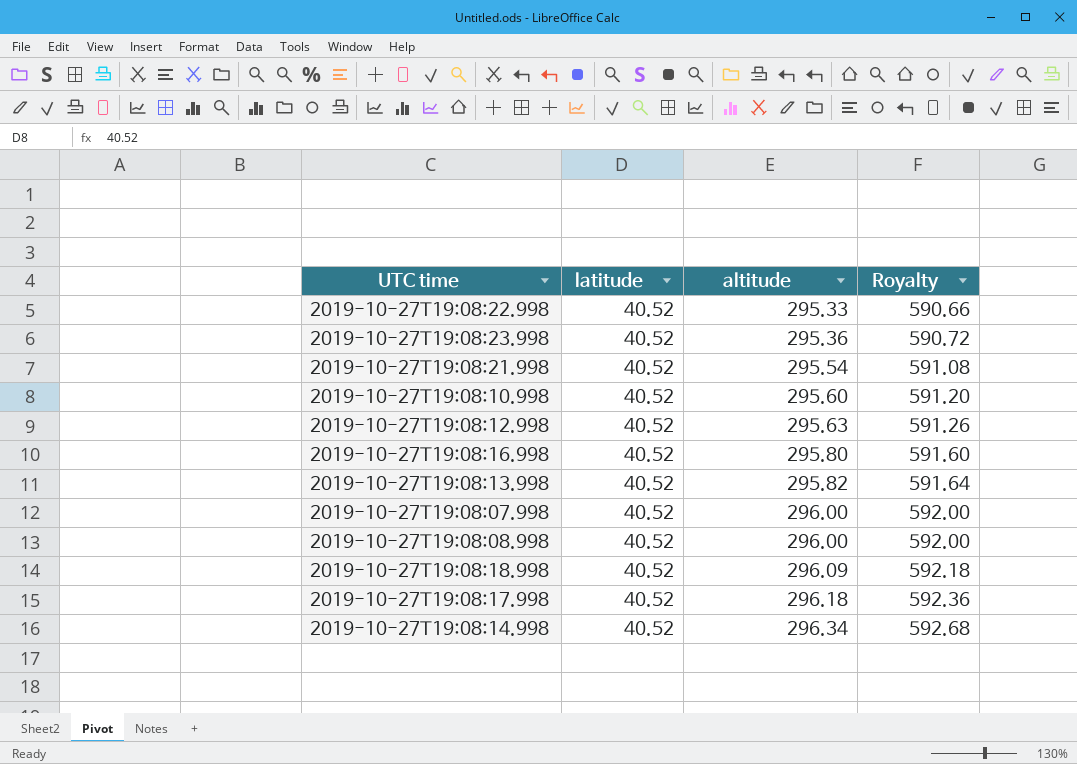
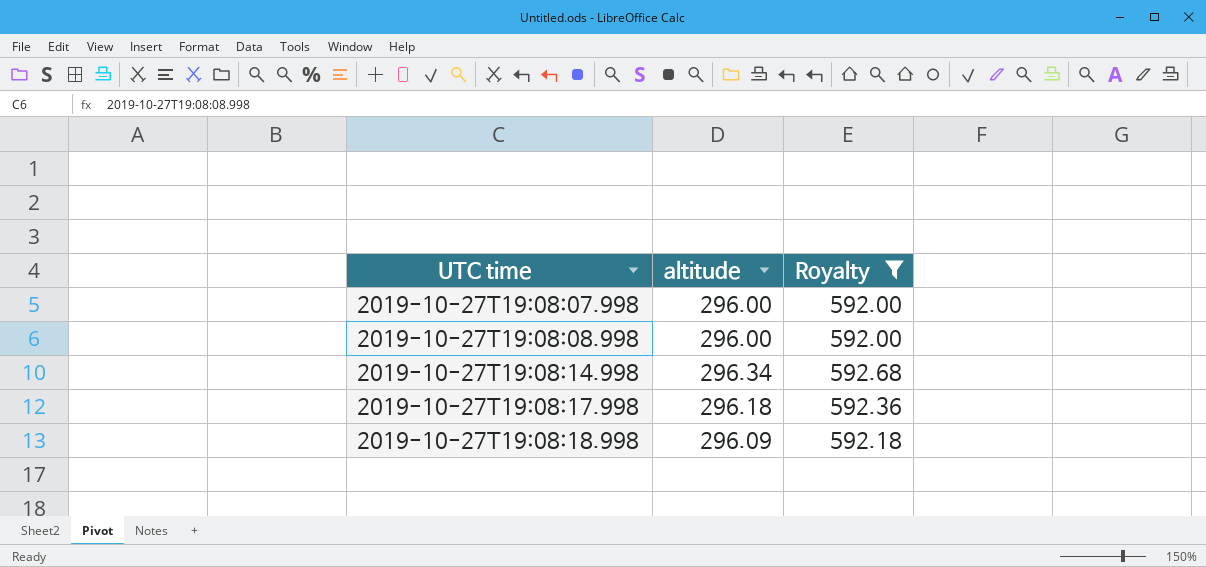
filter: none -> Royalty >= 592.00
row order: altitude ascending -> UTC time ascending
column latitude | position: 2 -> none

